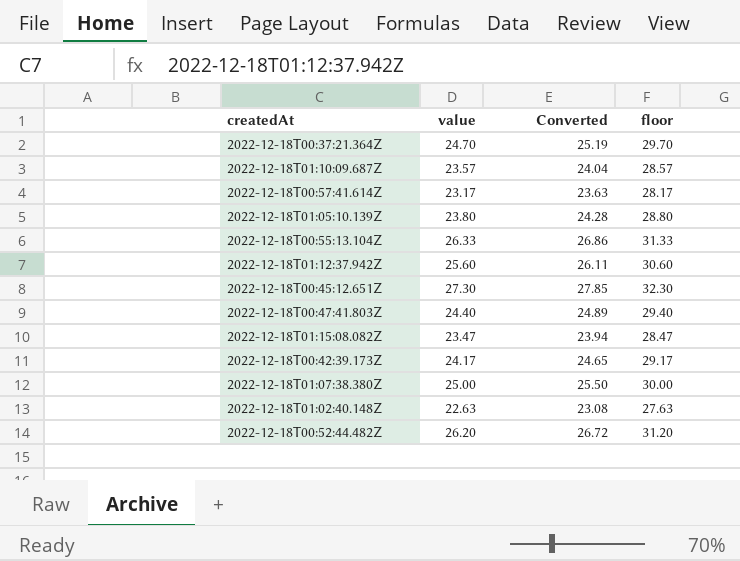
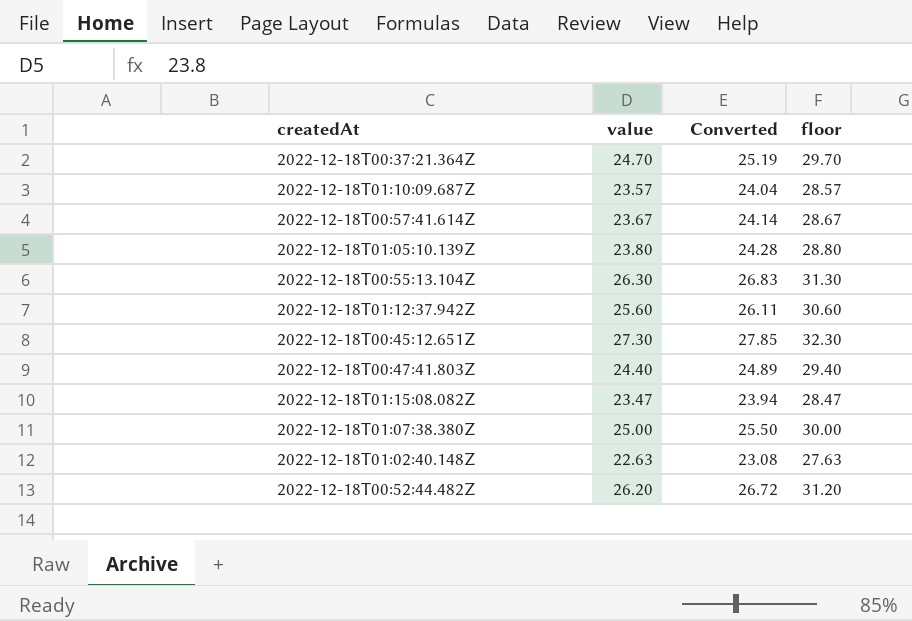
row 2022-12-18T00:42:39.173Z: 24.17 | 24.65 | 29.17 -> none
2022-12-18T00:57:41.614Z | value: 23.17 -> 23.67
2022-12-18T00:57:41.614Z | Converted: 23.63 -> 24.14
2022-12-18T00:57:41.614Z | floor: 28.17 -> 28.67
2022-12-18T00:55:13.104Z | value: 26.33 -> 26.30
2022-12-18T00:55:13.104Z | Converted: 26.86 -> 26.83
2022-12-18T00:55:13.104Z | floor: 31.33 -> 31.30

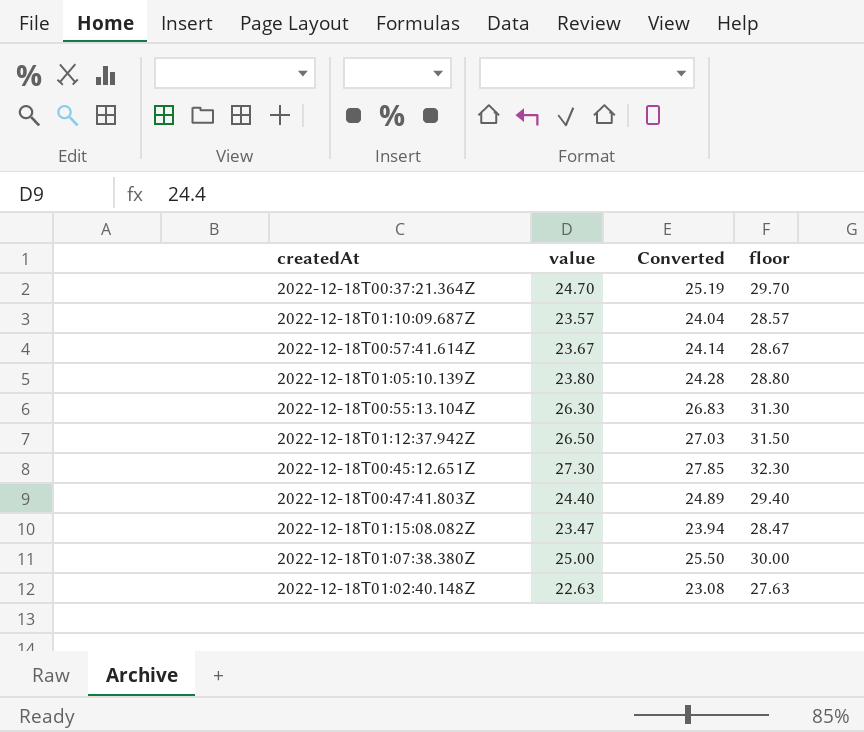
row 2022-12-18T00:52:44.482Z: 26.20 | 26.72 | 31.20 -> none
2022-12-18T01:12:37.942Z | value: 25.60 -> 26.50
2022-12-18T01:12:37.942Z | Converted: 26.11 -> 27.03
2022-12-18T01:12:37.942Z | floor: 30.60 -> 31.50

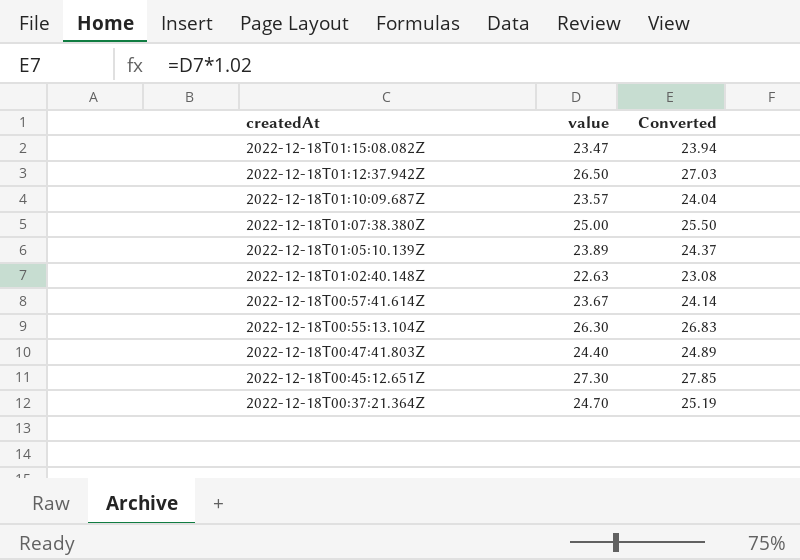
row order: none -> createdAt descending
column floor | formula: [value] + 5 -> none
2022-12-18T01:05:10.139Z | value: 23.80 -> 23.89
2022-12-18T01:05:10.139Z | Converted: 24.28 -> 24.37

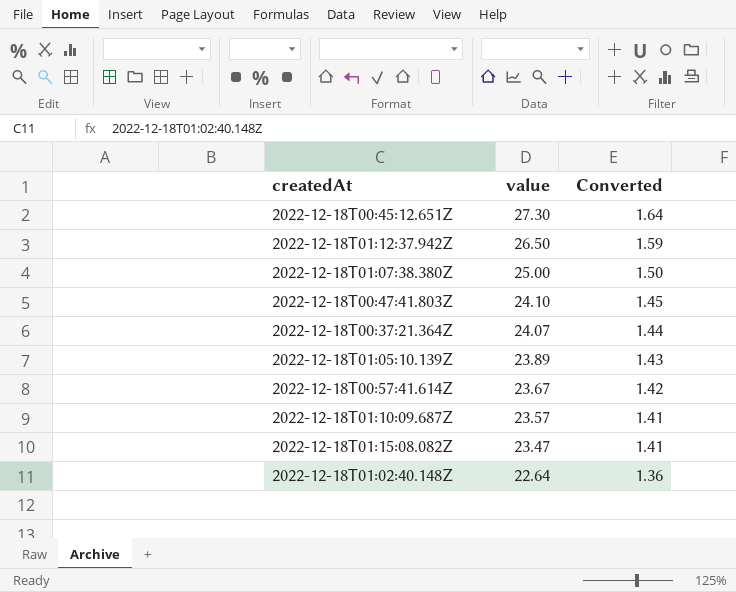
row order: createdAt descending -> value descending
column Converted | formula: [value] * 1.02 -> [value] * 0.06
row 2022-12-18T00:55:13.104Z: 26.30 | 26.83 -> none
2022-12-18T00:47:41.803Z | value: 24.40 -> 24.10
2022-12-18T00:37:21.364Z | value: 24.70 -> 24.07
2022-12-18T01:02:40.148Z | value: 22.63 -> 22.64

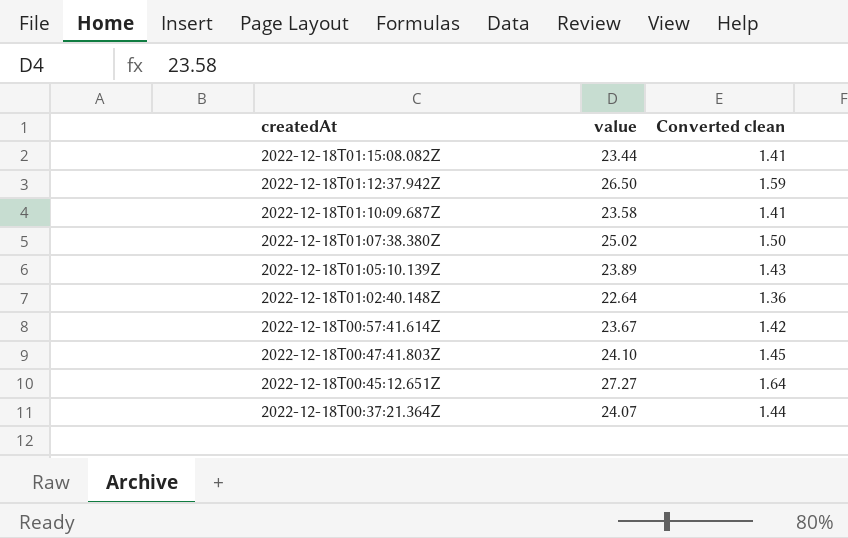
row order: value descending -> createdAt descending
column name: Converted -> Converted clean
2022-12-18T01:15:08.082Z | value: 23.47 -> 23.44
2022-12-18T01:10:09.687Z | value: 23.57 -> 23.58
2022-12-18T01:07:38.380Z | value: 25.00 -> 25.02
2022-12-18T00:45:12.651Z | value: 27.30 -> 27.27

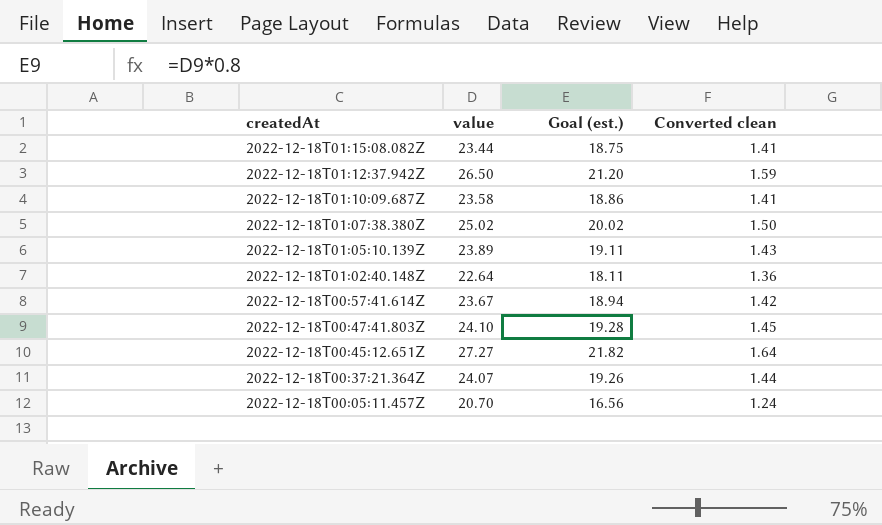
column Goal (est.) | formula: none -> [value] * 0.8
row 2022-12-18T00:05:11.457Z: none -> 20.70 | 16.56 | 1.24

